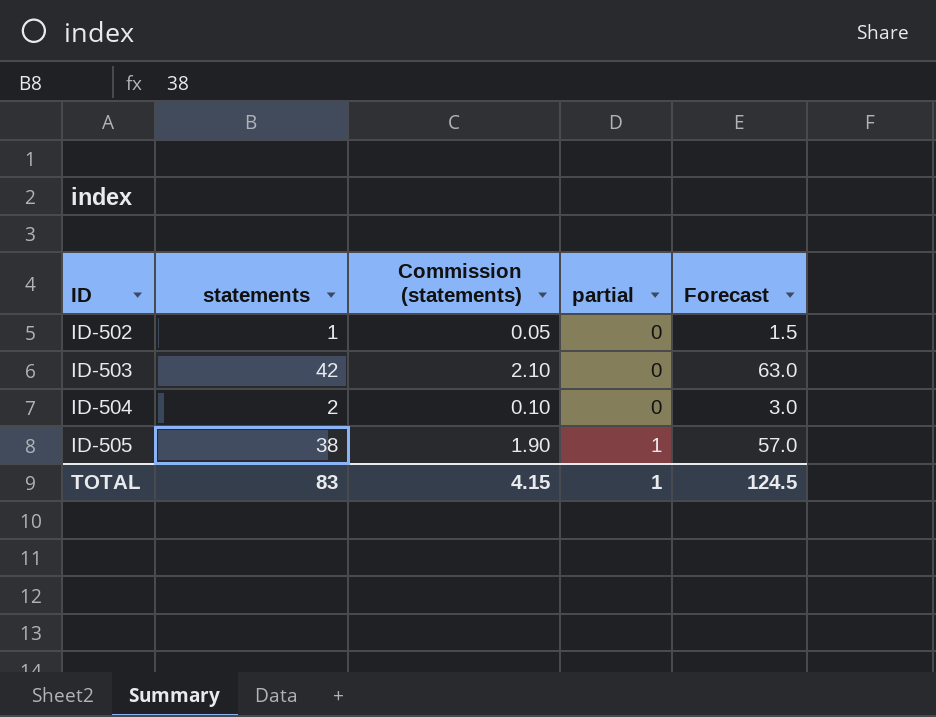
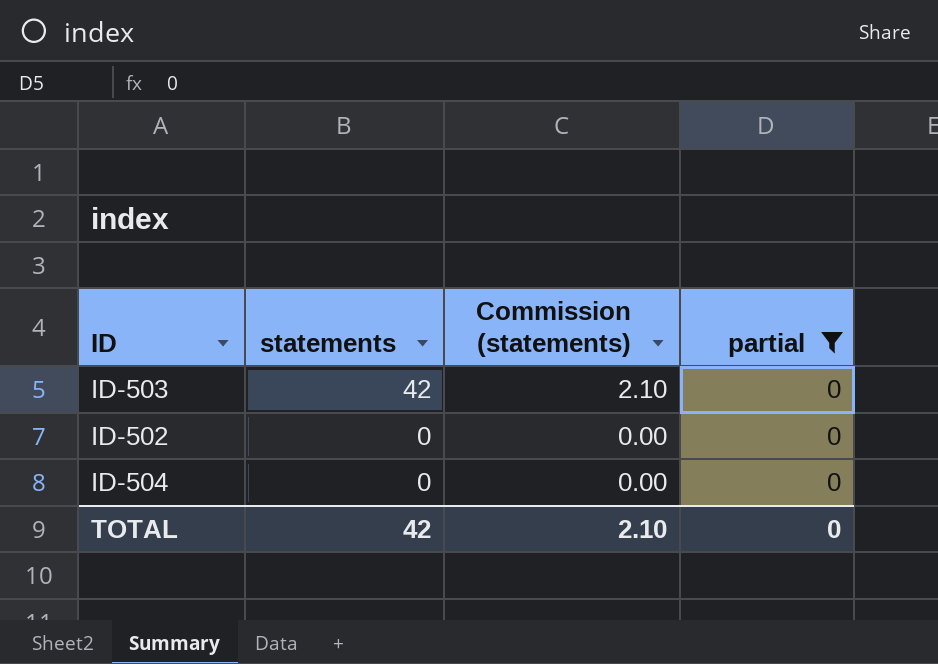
filter: none -> partial = 0
row order: ID ascending -> statements descending
column Forecast | formula: [statements] * 1.5 -> none
ID-502 | statements: 1 -> 0
ID-502 | Commission (statements): 0.05 -> 0.00
ID-504 | statements: 2 -> 0
ID-504 | Commission (statements): 0.10 -> 0.00
TOTAL | statements: 83 -> 42
TOTAL | Commission (statements): 4.15 -> 2.10
TOTAL | partial: 1 -> 0

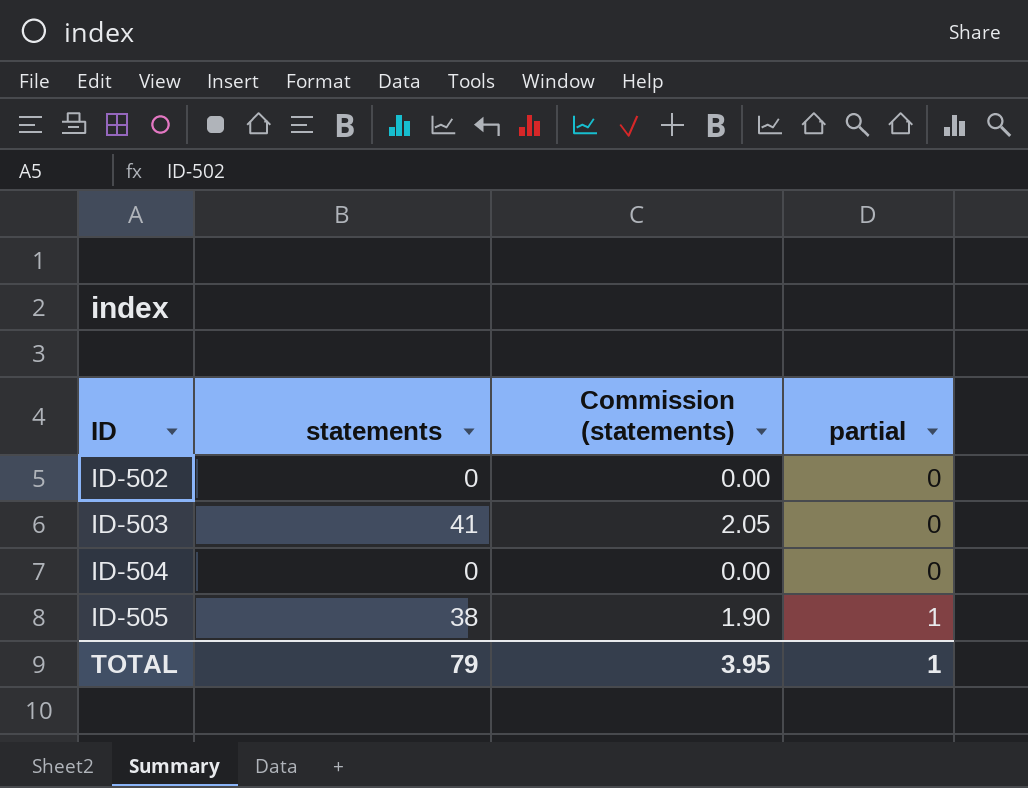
filter: partial = 0 -> none
row order: statements descending -> ID ascending
ID-503 | statements: 42 -> 41
ID-503 | Commission (statements): 2.10 -> 2.05
TOTAL | statements: 42 -> 79
TOTAL | Commission (statements): 2.10 -> 3.95
TOTAL | partial: 0 -> 1

